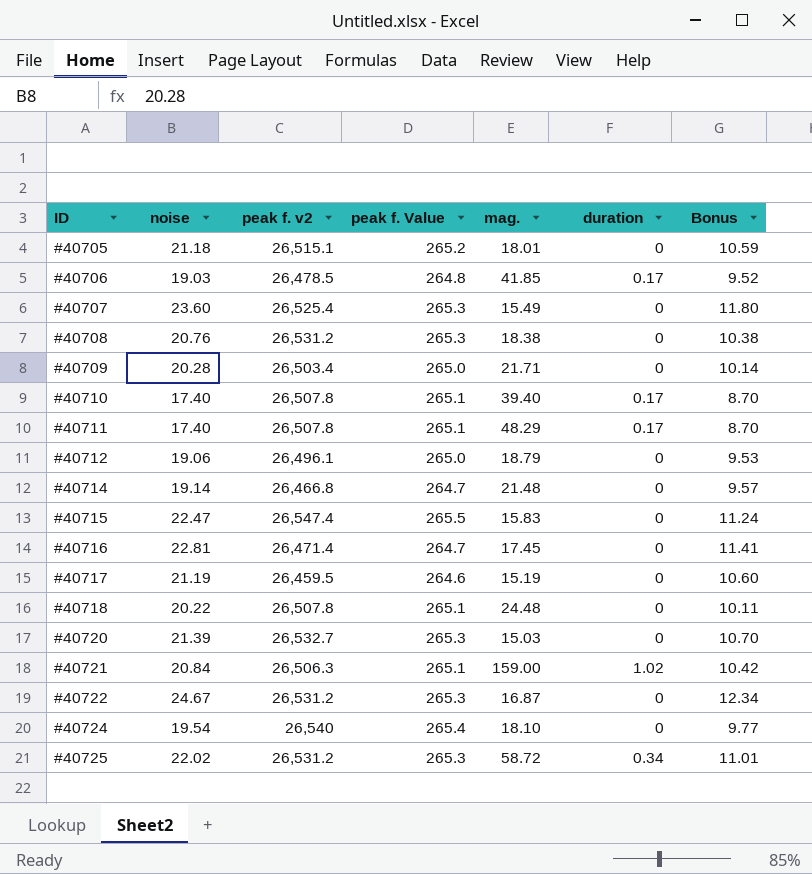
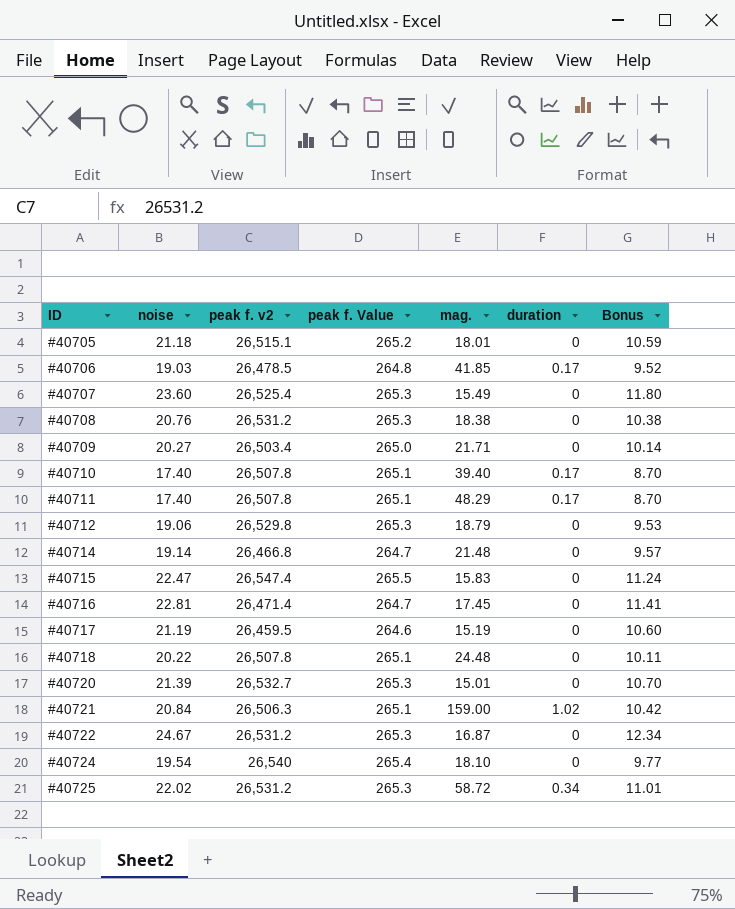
#40709 | noise: 20.28 -> 20.27
#40712 | peak f. v2: 26,496.1 -> 26,529.8
#40712 | peak f. Value: 265.0 -> 265.3
#40720 | mag.: 15.03 -> 15.01

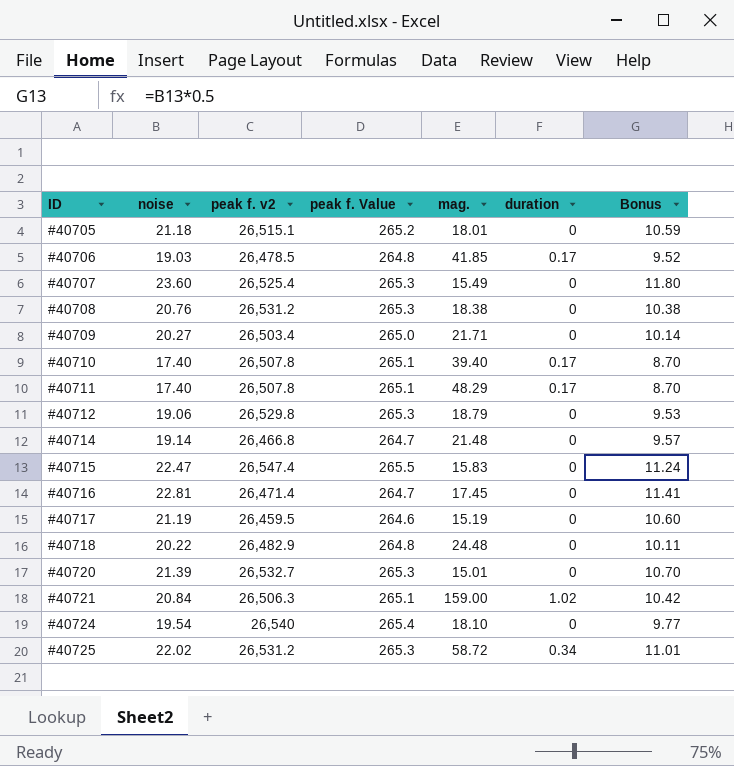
row #40722: 24.67 | 26,531.2 | 265.3 | 16.87 | 0 | 12.34 -> none
#40718 | peak f. v2: 26,507.8 -> 26,482.9
#40718 | peak f. Value: 265.1 -> 264.8

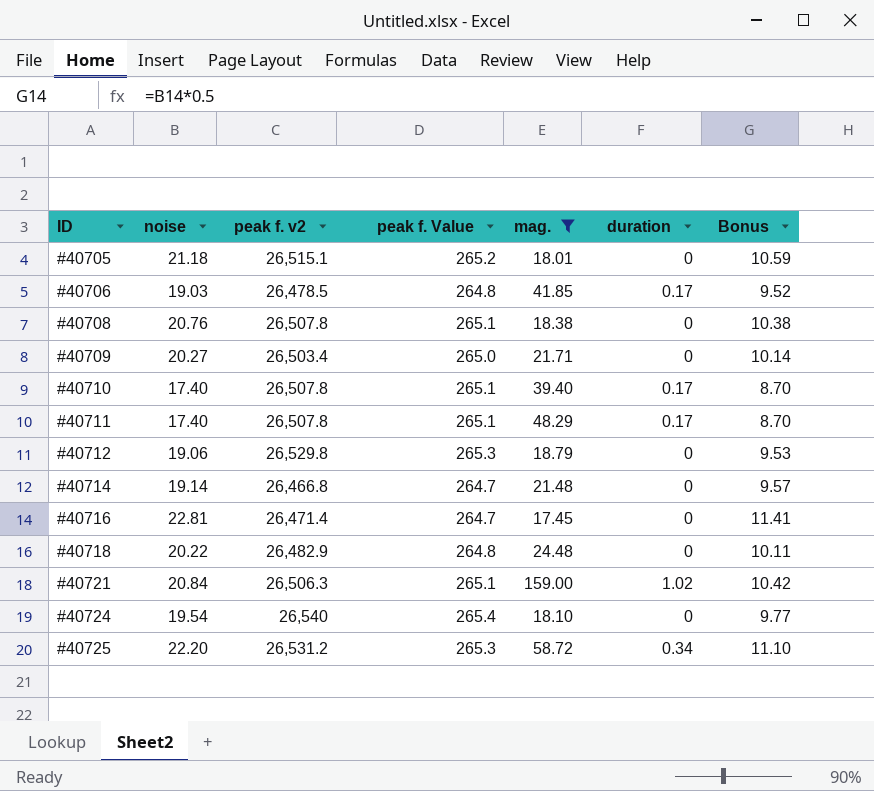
filter: none -> mag. >= 17.45
#40708 | peak f. v2: 26,531.2 -> 26,507.8
#40708 | peak f. Value: 265.3 -> 265.1
#40725 | noise: 22.02 -> 22.20
#40725 | Bonus: 11.01 -> 11.10

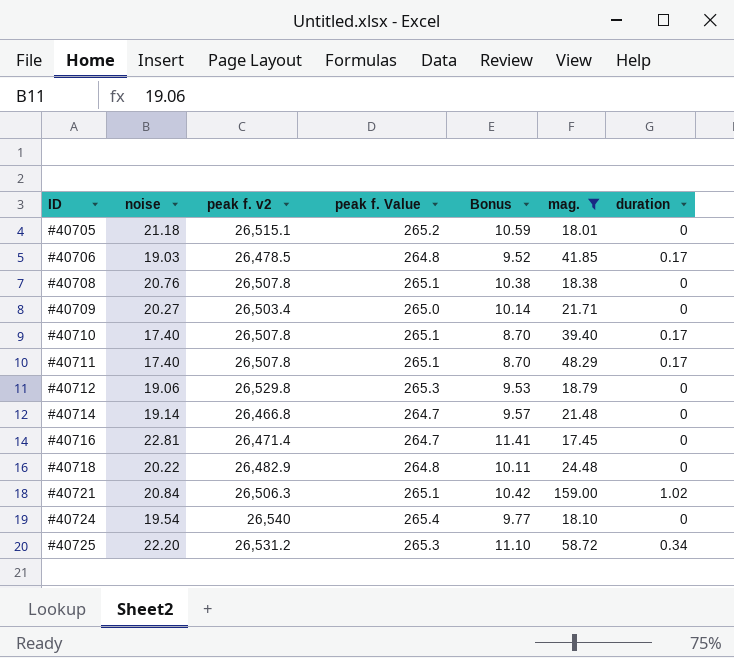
column Bonus | position: 7 -> 5

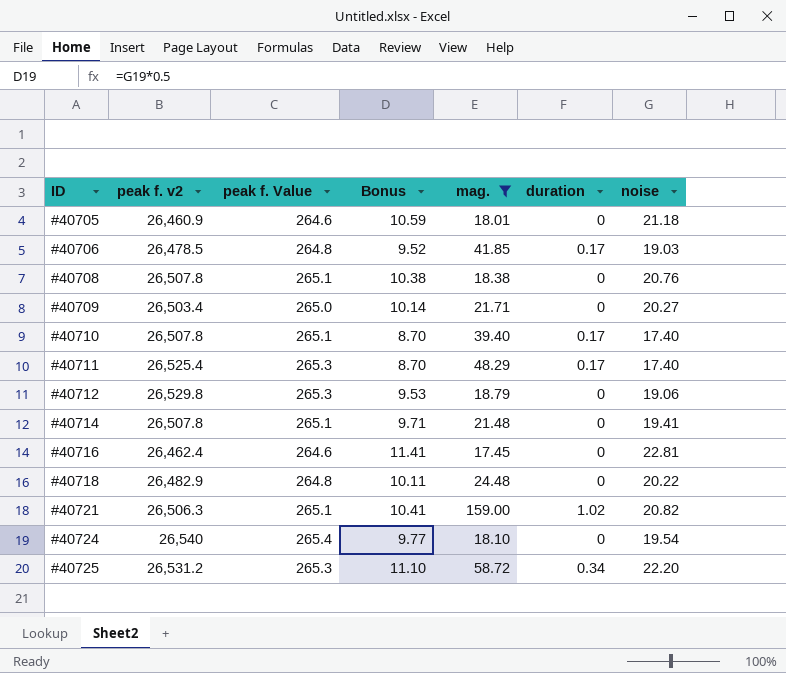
column noise | position: 2 -> 7
#40705 | peak f. v2: 26,515.1 -> 26,460.9
#40705 | peak f. Value: 265.2 -> 264.6
#40711 | peak f. v2: 26,507.8 -> 26,525.4
#40711 | peak f. Value: 265.1 -> 265.3
#40714 | peak f. v2: 26,466.8 -> 26,507.8
#40714 | peak f. Value: 264.7 -> 265.1
#40714 | Bonus: 9.57 -> 9.71
#40714 | noise: 19.14 -> 19.41
#40716 | peak f. v2: 26,471.4 -> 26,462.4
#40716 | peak f. Value: 264.7 -> 264.6
#40721 | Bonus: 10.42 -> 10.41
#40721 | noise: 20.84 -> 20.82

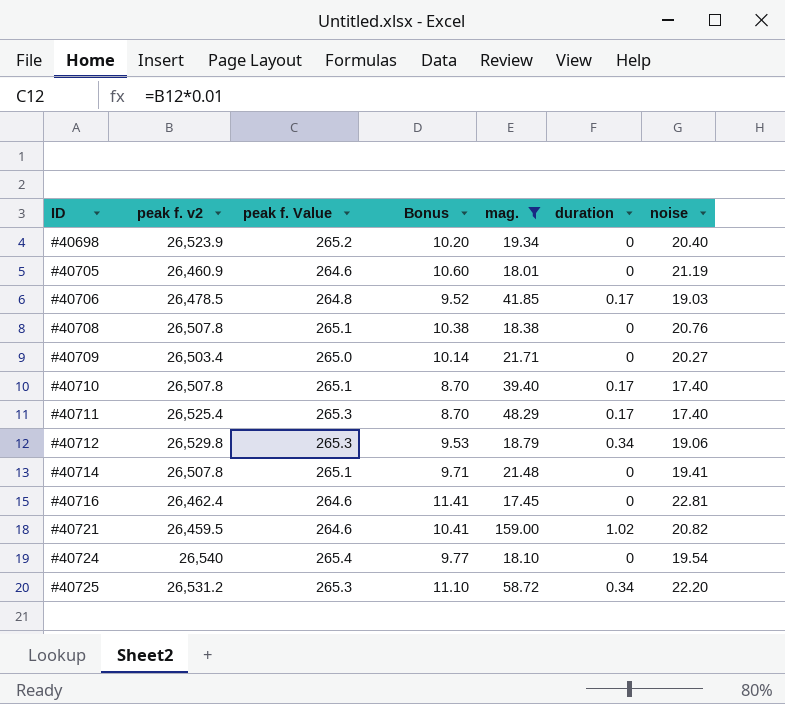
row #40718: 26,482.9 | 264.8 | 10.11 | 24.48 | 0 | 20.22 -> none
row #40698: none -> 26,523.9 | 265.2 | 10.20 | 19.34 | 0 | 20.40
#40705 | Bonus: 10.59 -> 10.60
#40705 | noise: 21.18 -> 21.19
#40712 | duration: 0 -> 0.34
#40721 | peak f. v2: 26,506.3 -> 26,459.5
#40721 | peak f. Value: 265.1 -> 264.6

